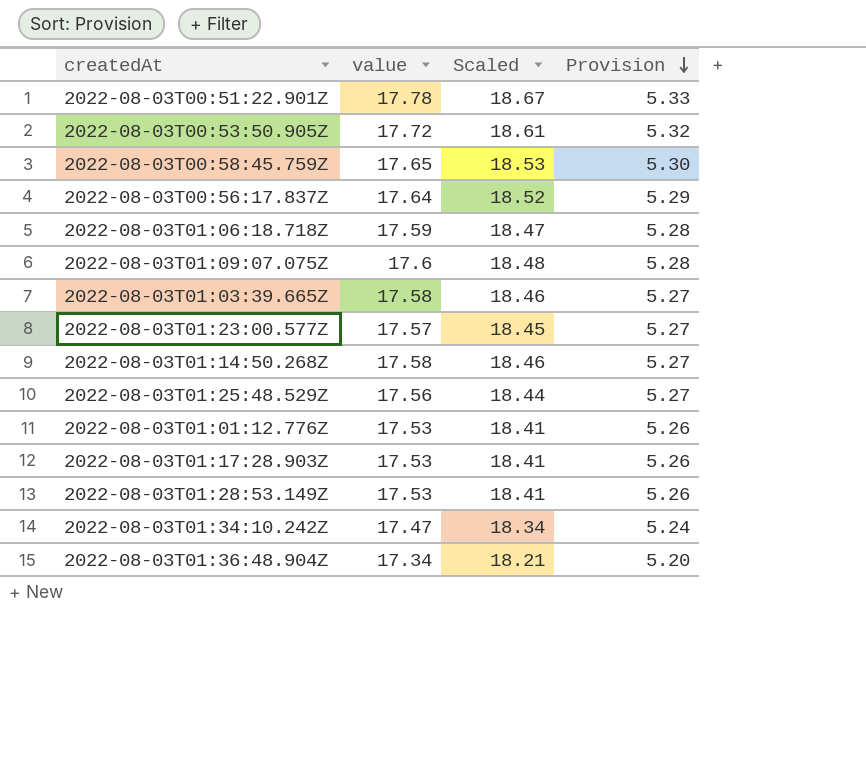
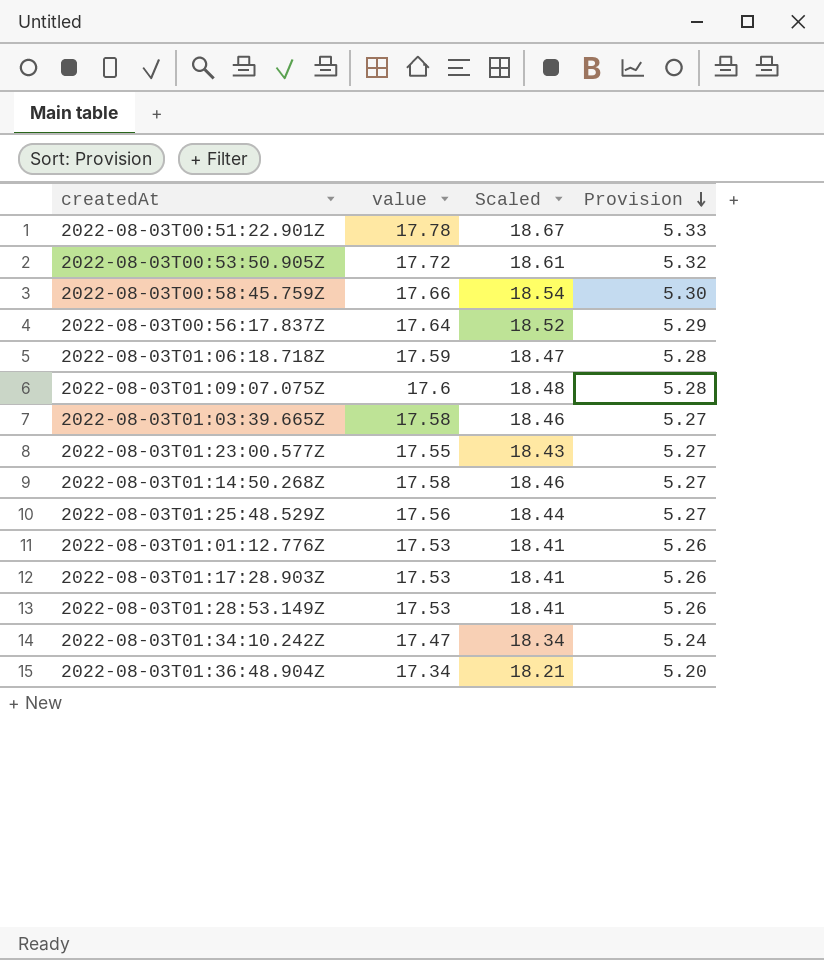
2022-08-03T00:58:45.759Z | value: 17.65 -> 17.66
2022-08-03T00:58:45.759Z | Scaled: 18.53 -> 18.54
2022-08-03T01:23:00.577Z | value: 17.57 -> 17.55
2022-08-03T01:23:00.577Z | Scaled: 18.45 -> 18.43

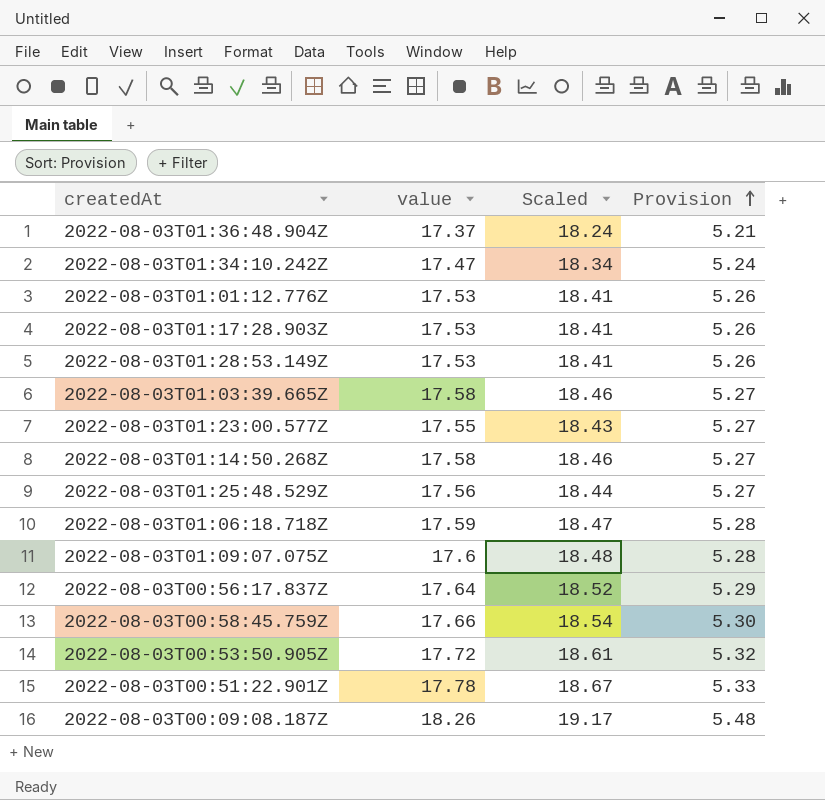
row order: Provision descending -> Provision ascending
2022-08-03T01:36:48.904Z | value: 17.34 -> 17.37
2022-08-03T01:36:48.904Z | Scaled: 18.21 -> 18.24
2022-08-03T01:36:48.904Z | Provision: 5.20 -> 5.21
row 2022-08-03T00:09:08.187Z: none -> 18.26 | 19.17 | 5.48

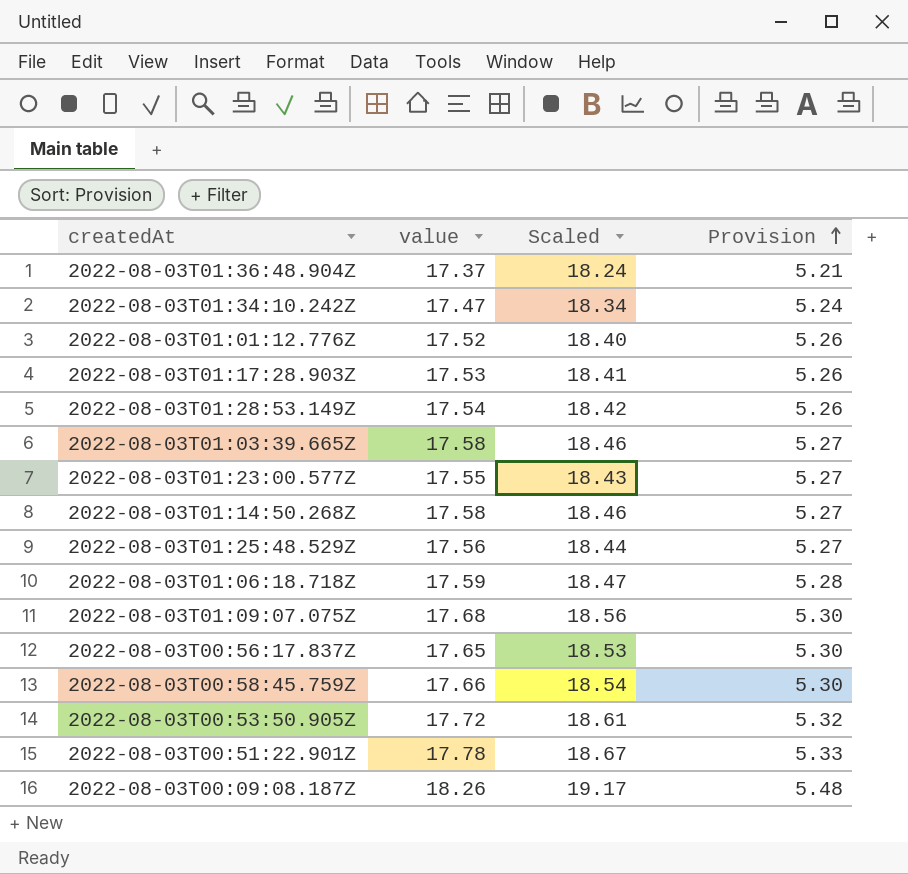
2022-08-03T01:01:12.776Z | value: 17.53 -> 17.52
2022-08-03T01:01:12.776Z | Scaled: 18.41 -> 18.40
2022-08-03T01:28:53.149Z | value: 17.53 -> 17.54
2022-08-03T01:28:53.149Z | Scaled: 18.41 -> 18.42
2022-08-03T01:09:07.075Z | value: 17.6 -> 17.68
2022-08-03T01:09:07.075Z | Scaled: 18.48 -> 18.56
2022-08-03T01:09:07.075Z | Provision: 5.28 -> 5.30
2022-08-03T00:56:17.837Z | value: 17.64 -> 17.65
2022-08-03T00:56:17.837Z | Scaled: 18.52 -> 18.53
2022-08-03T00:56:17.837Z | Provision: 5.29 -> 5.30

